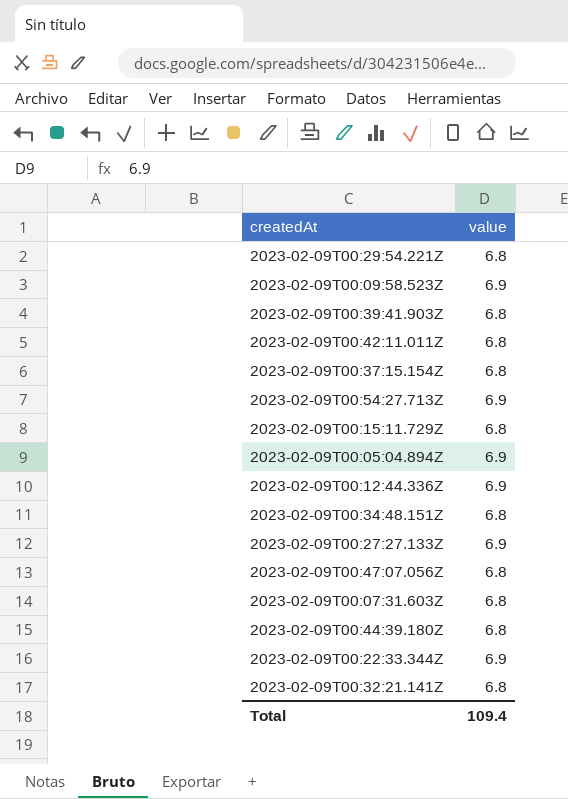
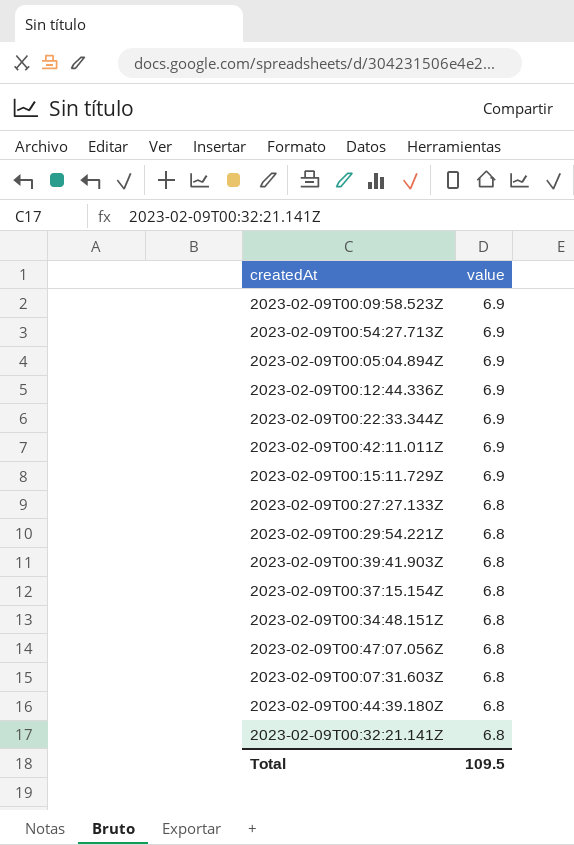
row order: none -> value descending
2023-02-09T00:42:11.011Z | value: 6.8 -> 6.9
2023-02-09T00:15:11.729Z | value: 6.8 -> 6.9
2023-02-09T00:27:27.133Z | value: 6.9 -> 6.8
Total | value: 109.4 -> 109.5

